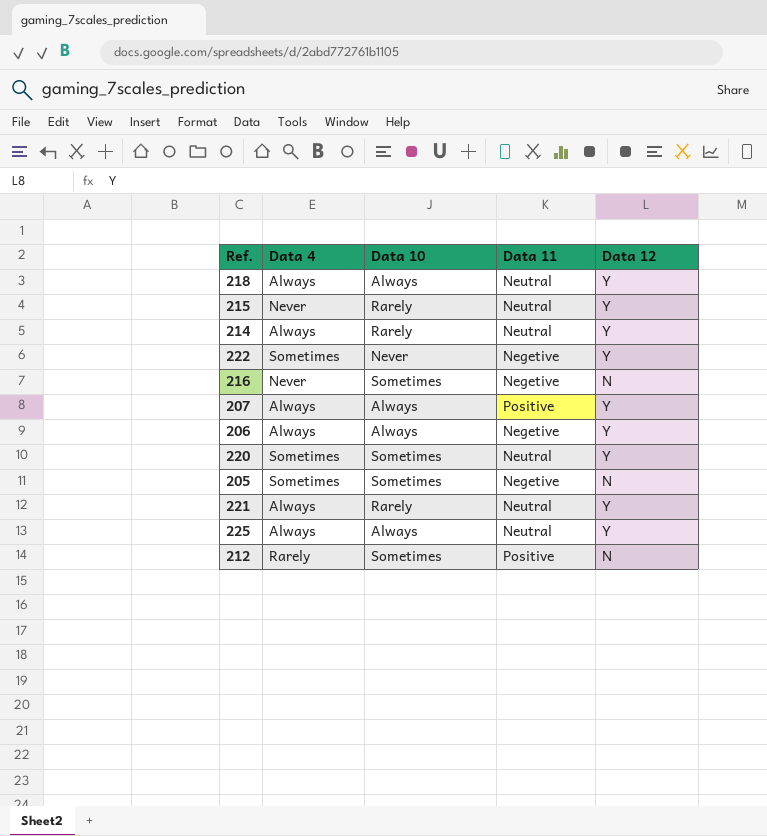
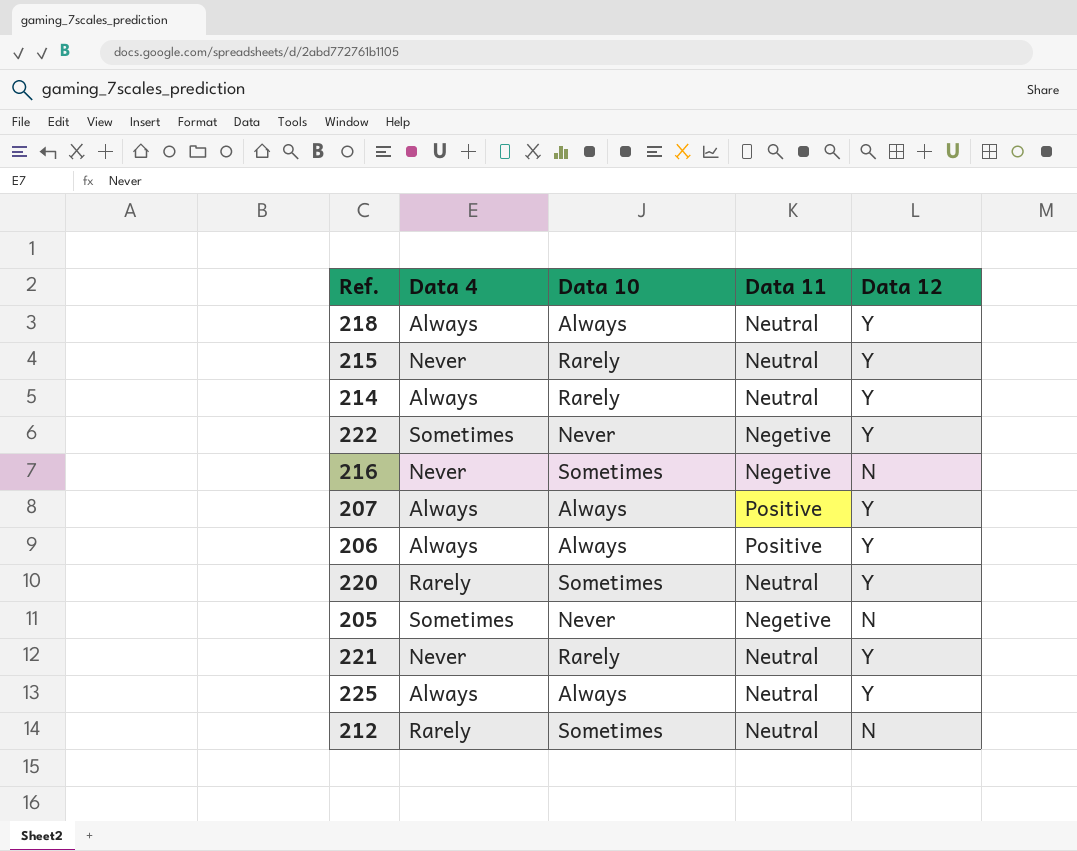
206 | Data 11: Negetive -> Positive
220 | Data 4: Sometimes -> Rarely
205 | Data 10: Sometimes -> Never
221 | Data 4: Always -> Never
212 | Data 11: Positive -> Neutral

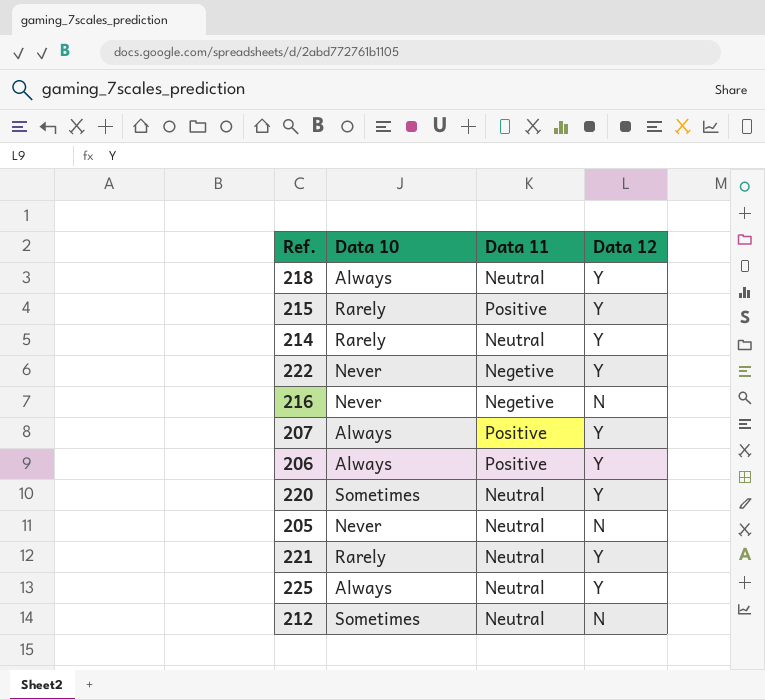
column Data 4 | position: 2 -> none
215 | Data 11: Neutral -> Positive
216 | Data 10: Sometimes -> Never
205 | Data 11: Negetive -> Neutral

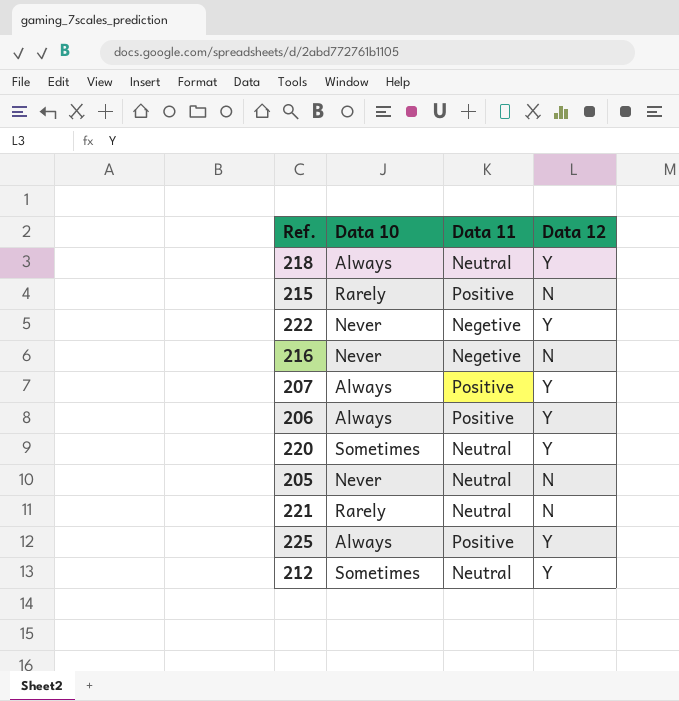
row 214: Rarely | Neutral | Y -> none
215 | Data 12: Y -> N
221 | Data 12: Y -> N
225 | Data 11: Neutral -> Positive
212 | Data 12: N -> Y

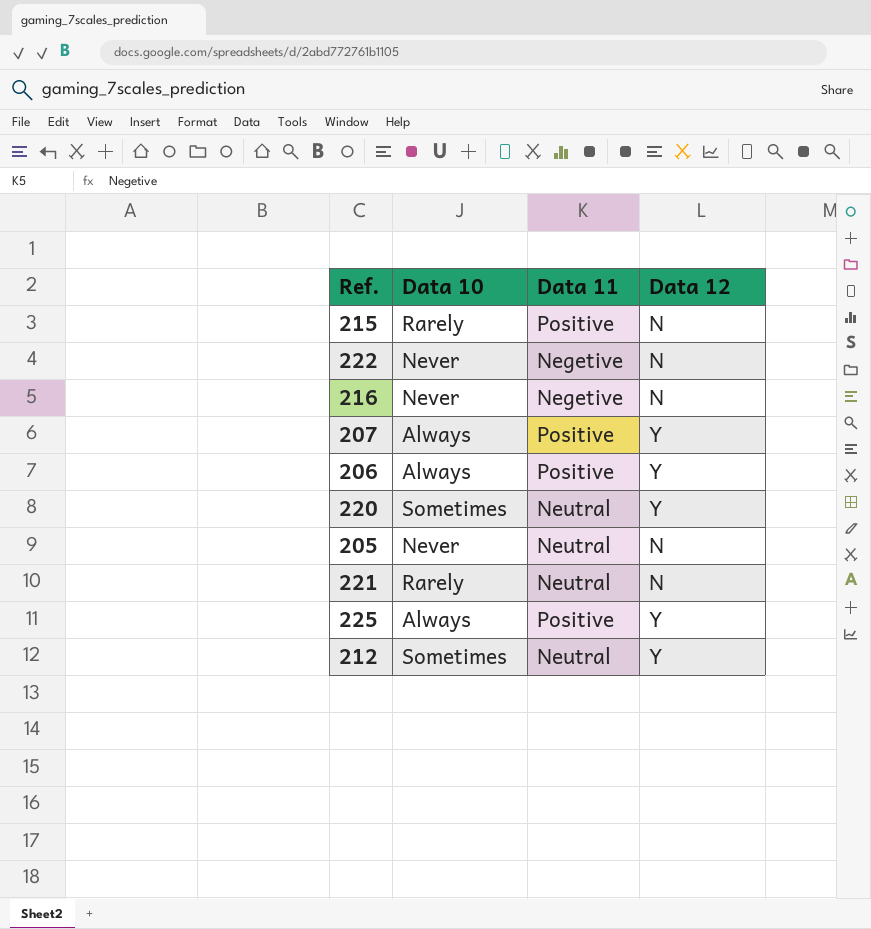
row 218: Always | Neutral | Y -> none
222 | Data 12: Y -> N

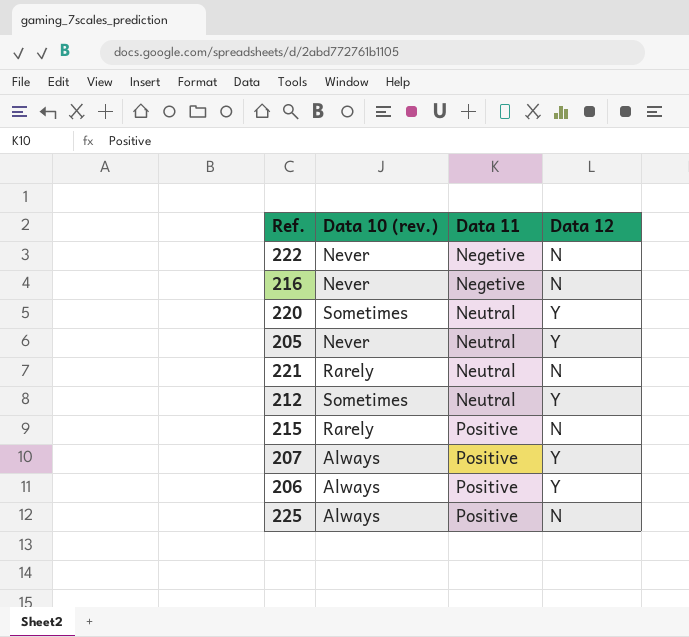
row order: none -> Data 11 ascending
column name: Data 10 -> Data 10 (rev.)
205 | Data 12: N -> Y
225 | Data 12: Y -> N

